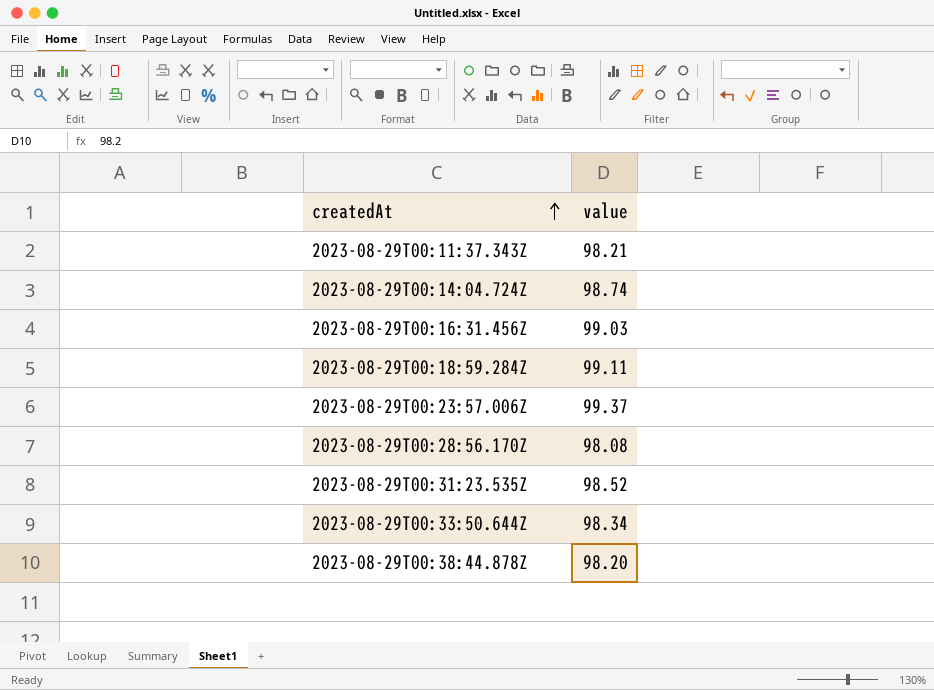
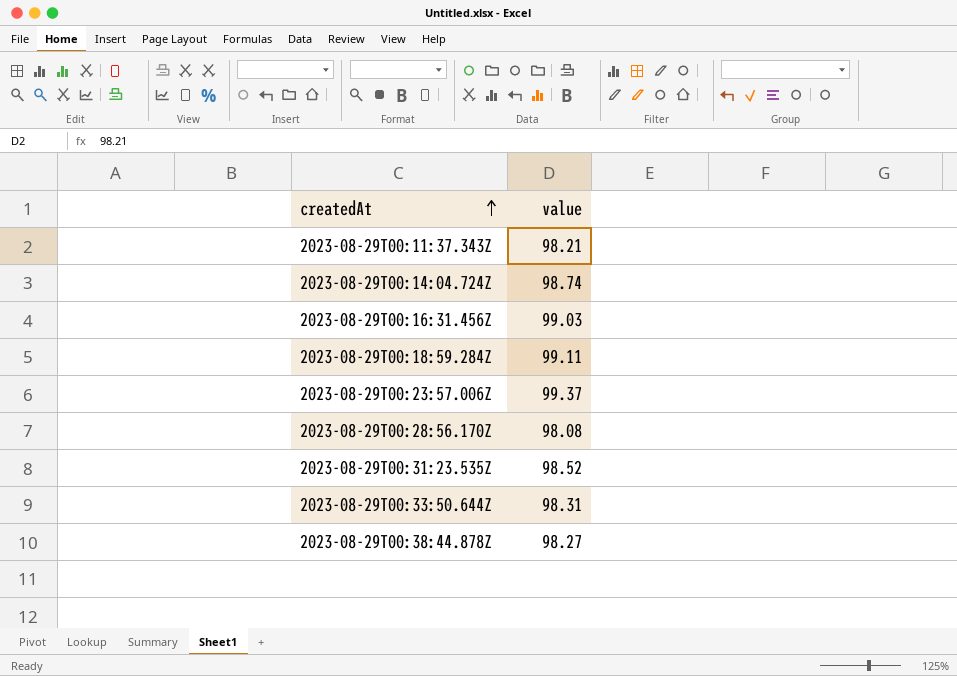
2023-08-29T00:33:50.644Z | value: 98.34 -> 98.31
2023-08-29T00:38:44.878Z | value: 98.20 -> 98.27

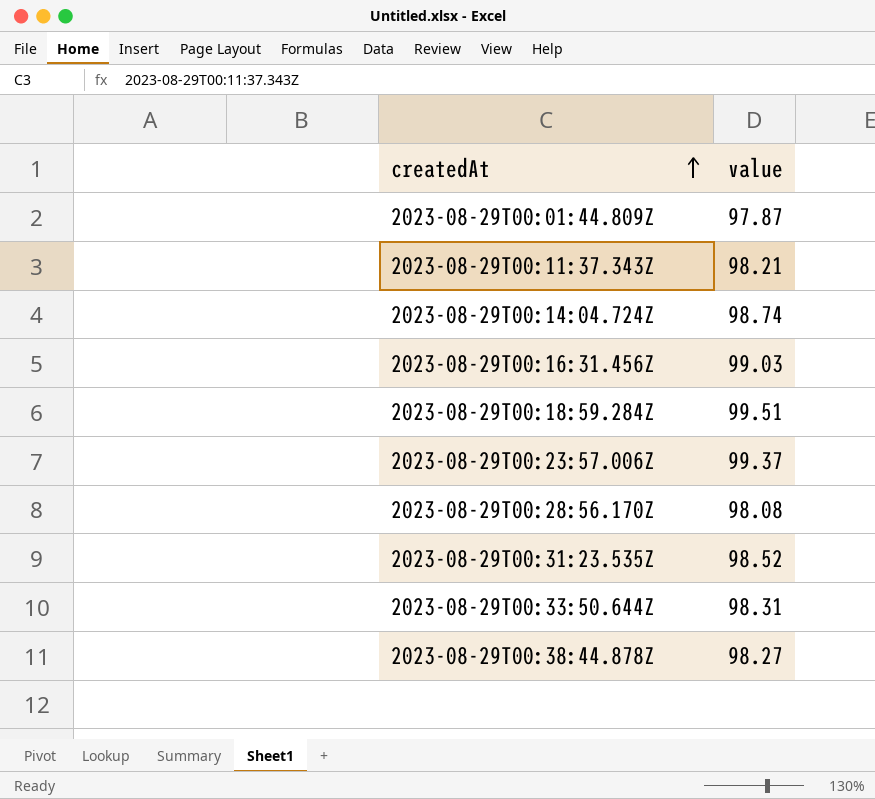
row 2023-08-29T00:01:44.809Z: none -> 97.87
2023-08-29T00:18:59.284Z | value: 99.11 -> 99.51

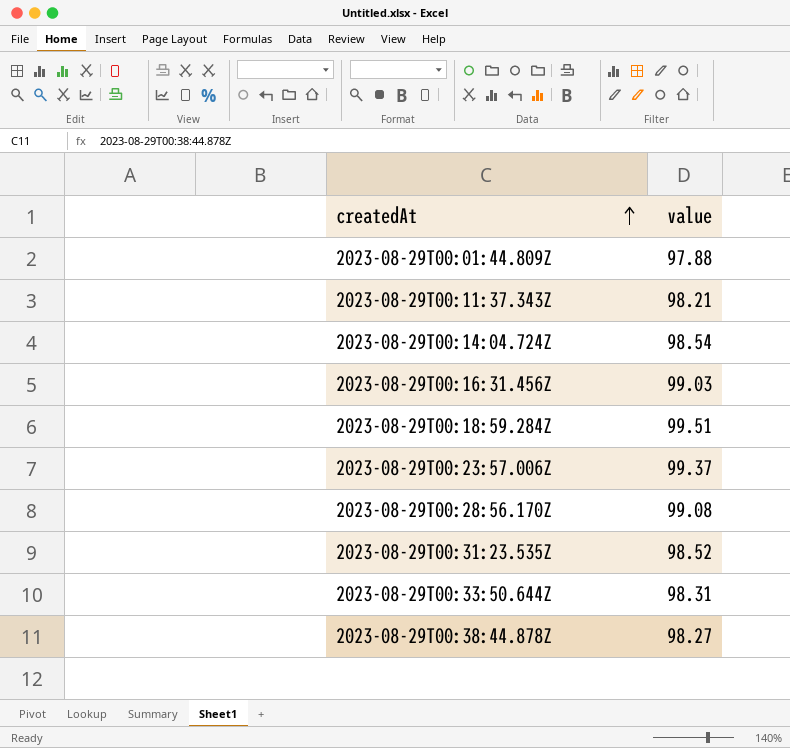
2023-08-29T00:01:44.809Z | value: 97.87 -> 97.88
2023-08-29T00:14:04.724Z | value: 98.74 -> 98.54
2023-08-29T00:28:56.170Z | value: 98.08 -> 99.08

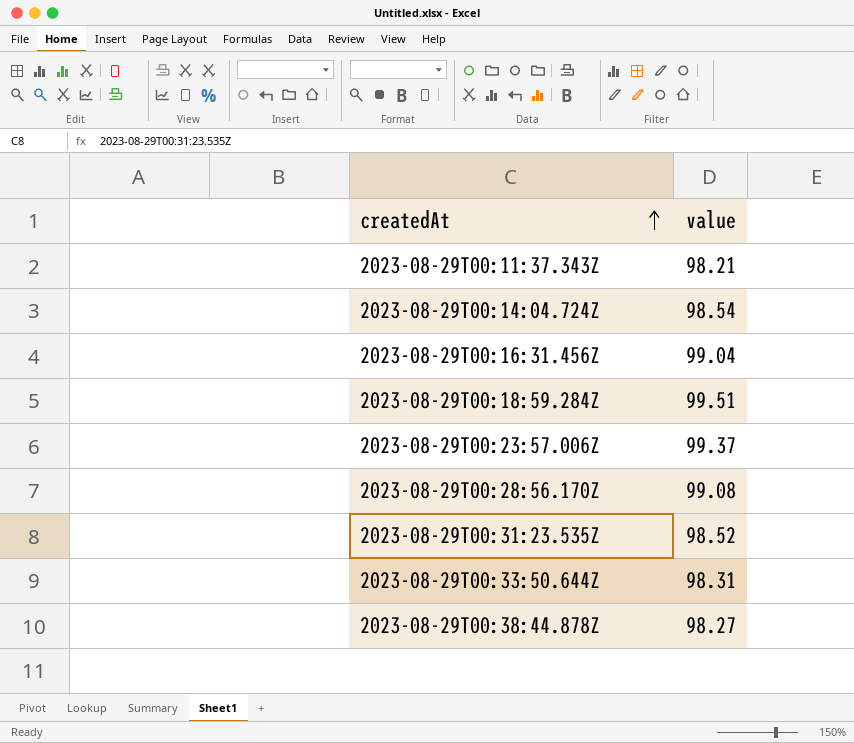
row 2023-08-29T00:01:44.809Z: 97.88 -> none
2023-08-29T00:16:31.456Z | value: 99.03 -> 99.04

